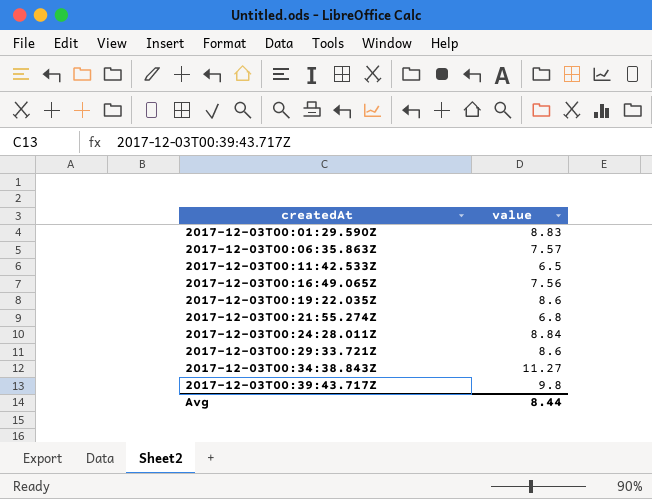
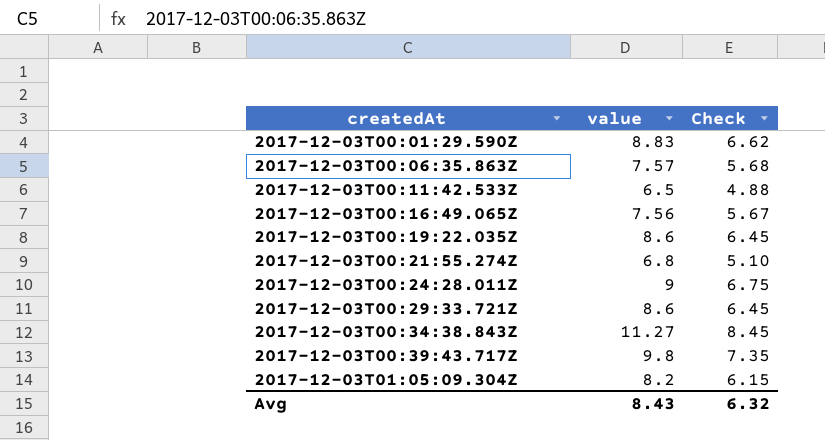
column Check | formula: none -> [value] * 0.75
2017-12-03T00:24:28.011Z | value: 8.84 -> 9
row 2017-12-03T01:05:09.304Z: none -> 8.2 | 6.15
Avg | value: 8.44 -> 8.43

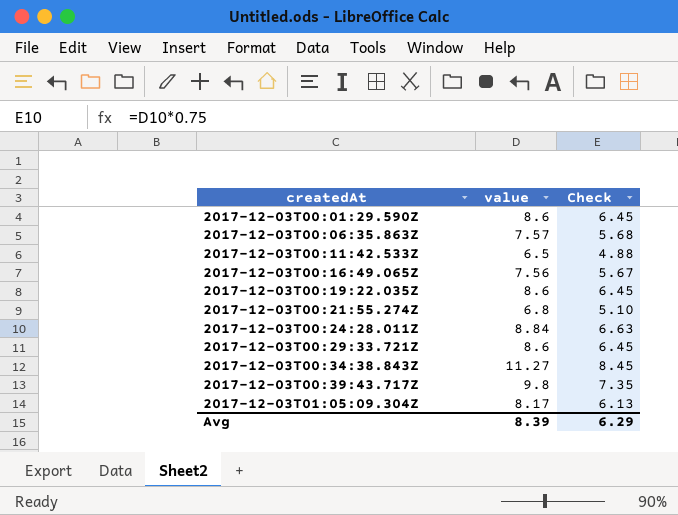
2017-12-03T00:01:29.590Z | value: 8.83 -> 8.6
2017-12-03T00:01:29.590Z | Check: 6.62 -> 6.45
2017-12-03T00:24:28.011Z | value: 9 -> 8.84
2017-12-03T00:24:28.011Z | Check: 6.75 -> 6.63
2017-12-03T01:05:09.304Z | value: 8.2 -> 8.17
2017-12-03T01:05:09.304Z | Check: 6.15 -> 6.13
Avg | value: 8.43 -> 8.39
Avg | Check: 6.32 -> 6.29

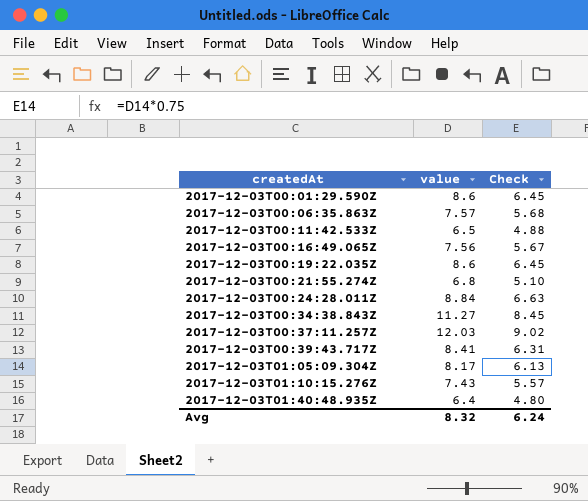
row 2017-12-03T00:29:33.721Z: 8.6 | 6.45 -> none
row 2017-12-03T00:37:11.257Z: none -> 12.03 | 9.02
2017-12-03T00:39:43.717Z | value: 9.8 -> 8.41
2017-12-03T00:39:43.717Z | Check: 7.35 -> 6.31
row 2017-12-03T01:10:15.276Z: none -> 7.43 | 5.57
row 2017-12-03T01:40:48.935Z: none -> 6.4 | 4.80
Avg | value: 8.39 -> 8.32
Avg | Check: 6.29 -> 6.24

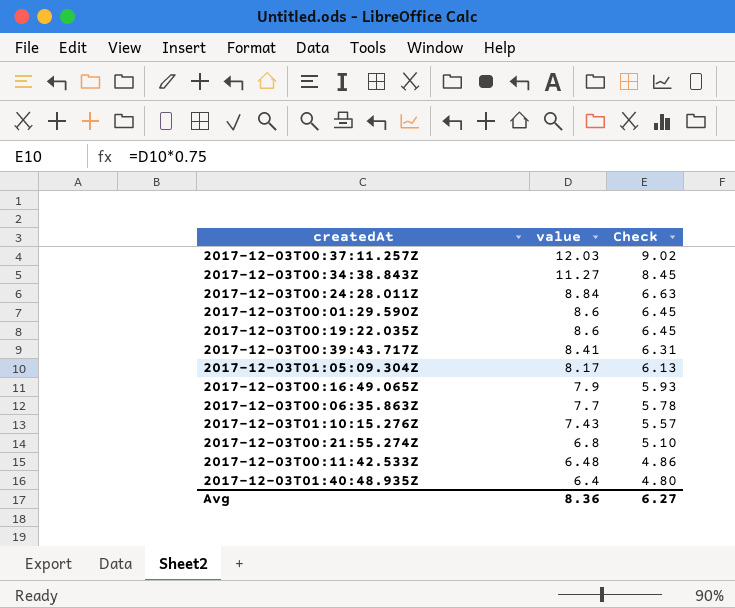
row order: createdAt ascending -> value descending
2017-12-03T00:16:49.065Z | value: 7.56 -> 7.9
2017-12-03T00:16:49.065Z | Check: 5.67 -> 5.93
2017-12-03T00:06:35.863Z | value: 7.57 -> 7.7
2017-12-03T00:06:35.863Z | Check: 5.68 -> 5.78
2017-12-03T00:11:42.533Z | value: 6.5 -> 6.48
2017-12-03T00:11:42.533Z | Check: 4.88 -> 4.86
Avg | value: 8.32 -> 8.36
Avg | Check: 6.24 -> 6.27

